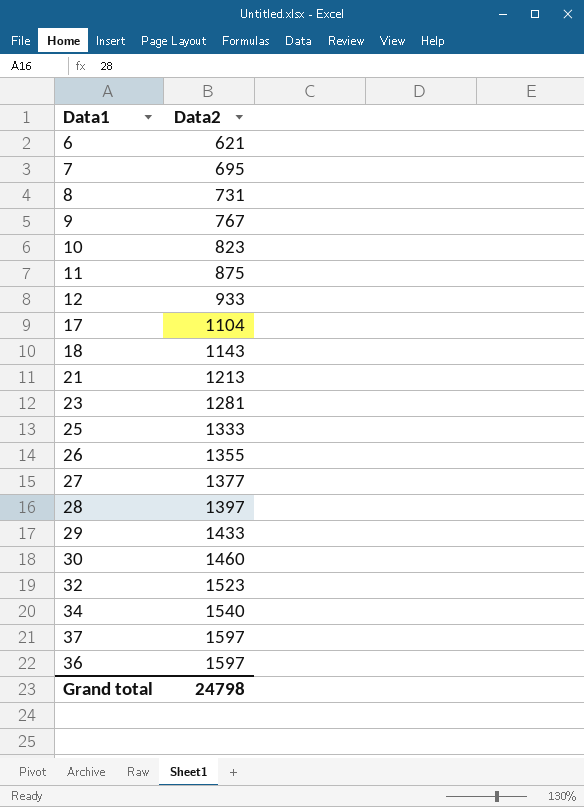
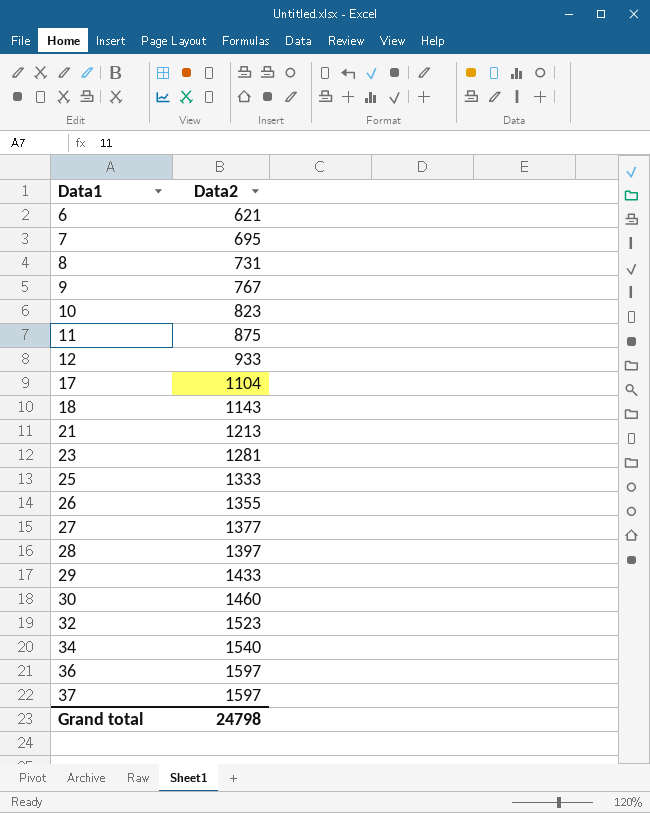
row order: Data2 ascending -> Data1 ascending

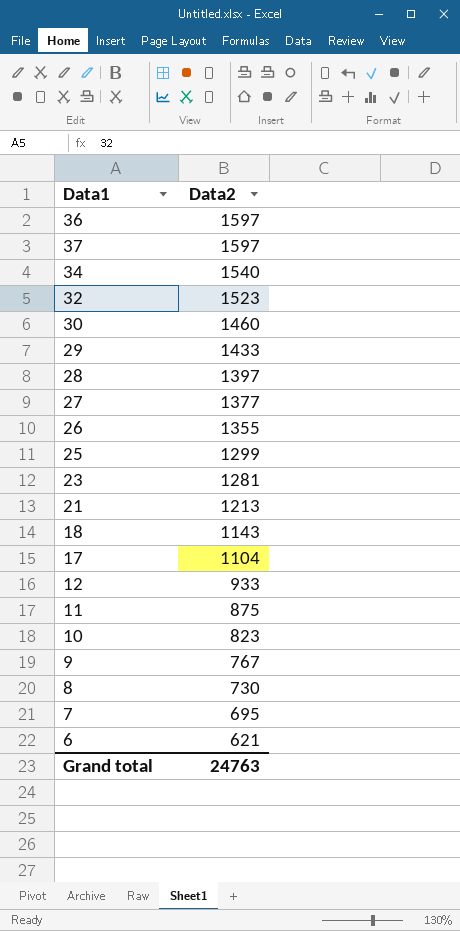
row order: Data1 ascending -> Data2 descending
25 | Data2: 1333 -> 1299
8 | Data2: 731 -> 730
Grand total | Data2: 24798 -> 24763

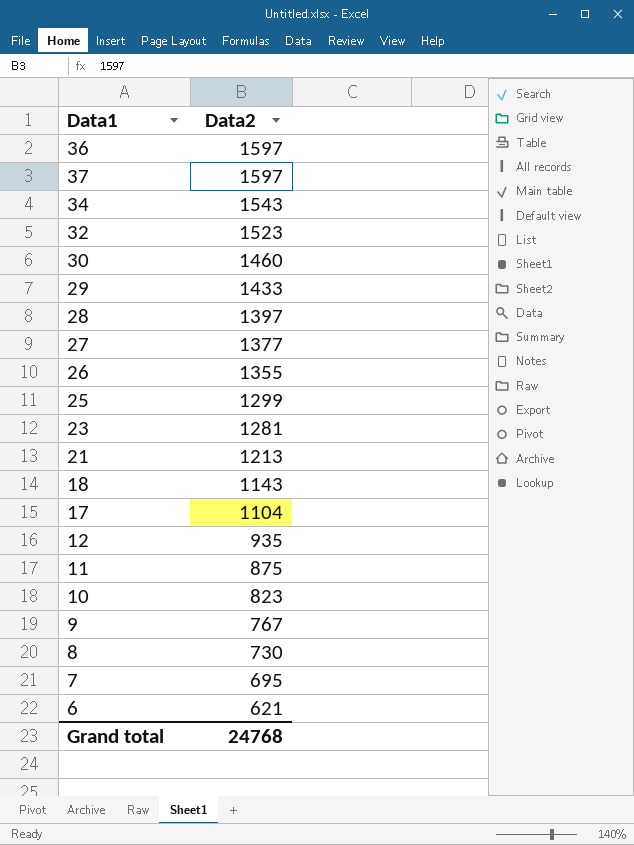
34 | Data2: 1540 -> 1543
12 | Data2: 933 -> 935
Grand total | Data2: 24763 -> 24768

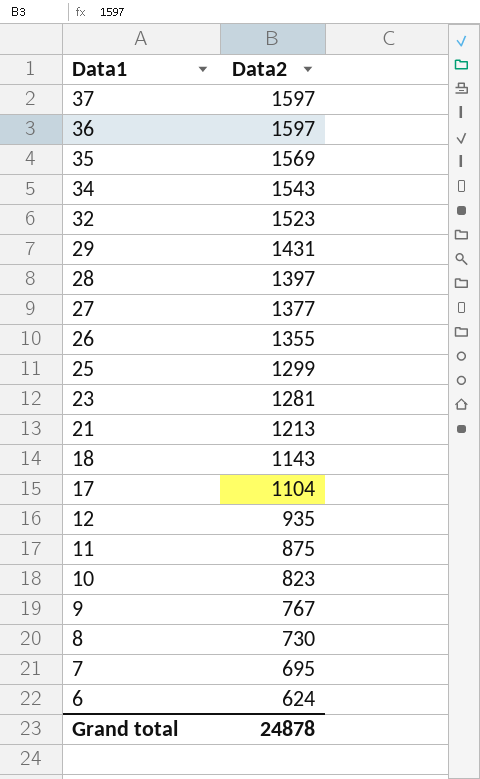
row order: Data2 descending -> Data1 descending
row 30: 1460 -> none
row 35: none -> 1569
29 | Data2: 1433 -> 1431
6 | Data2: 621 -> 624
Grand total | Data2: 24768 -> 24878

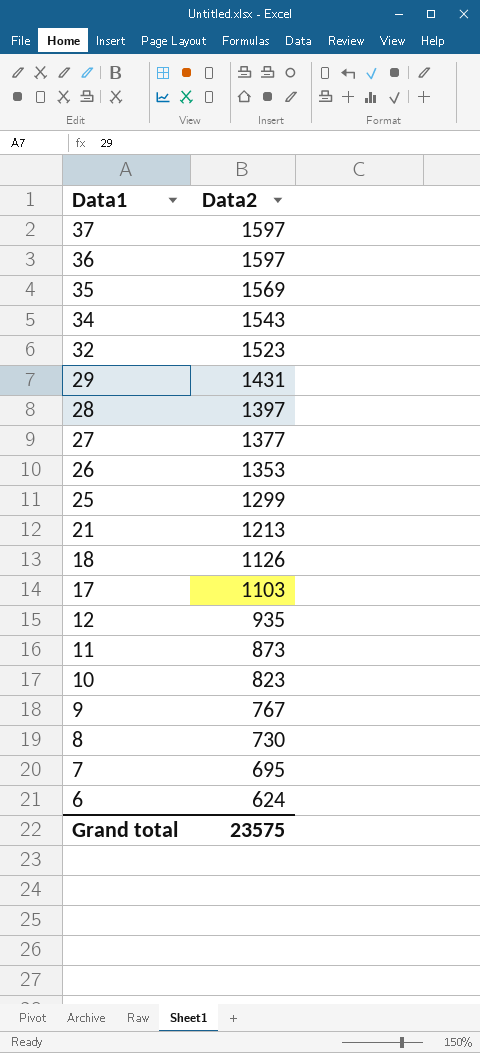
row 23: 1281 -> none
26 | Data2: 1355 -> 1353
18 | Data2: 1143 -> 1126
17 | Data2: 1104 -> 1103
11 | Data2: 875 -> 873
Grand total | Data2: 24878 -> 23575

